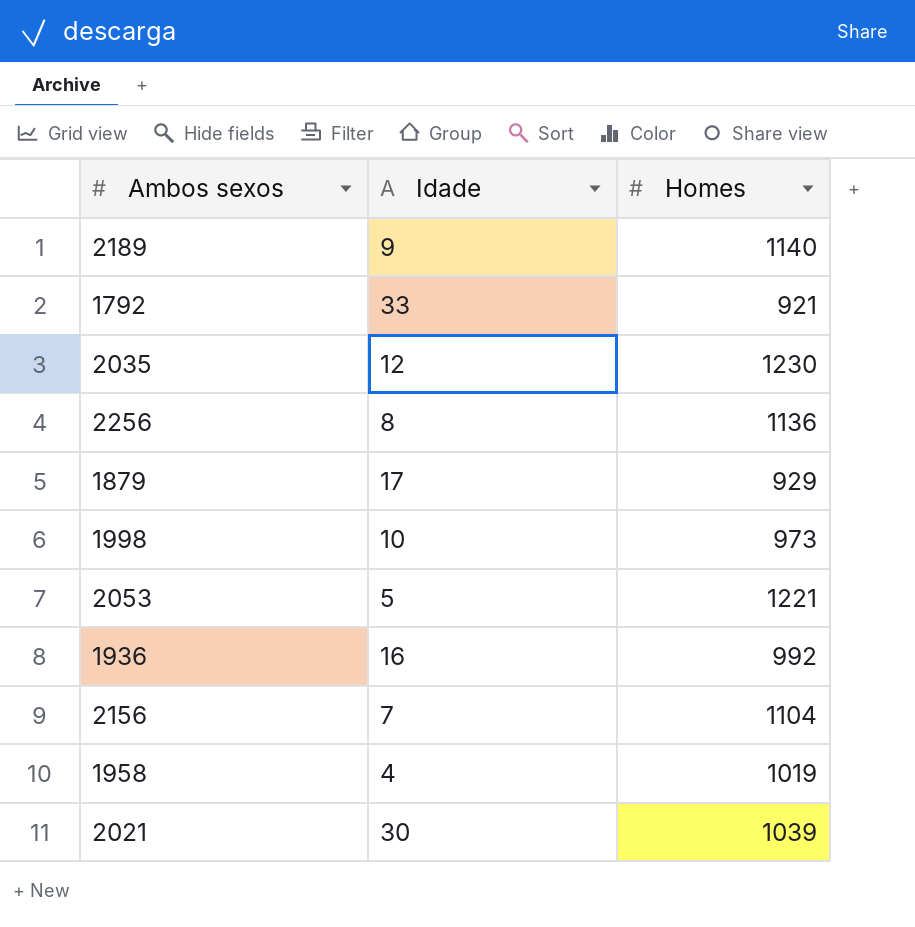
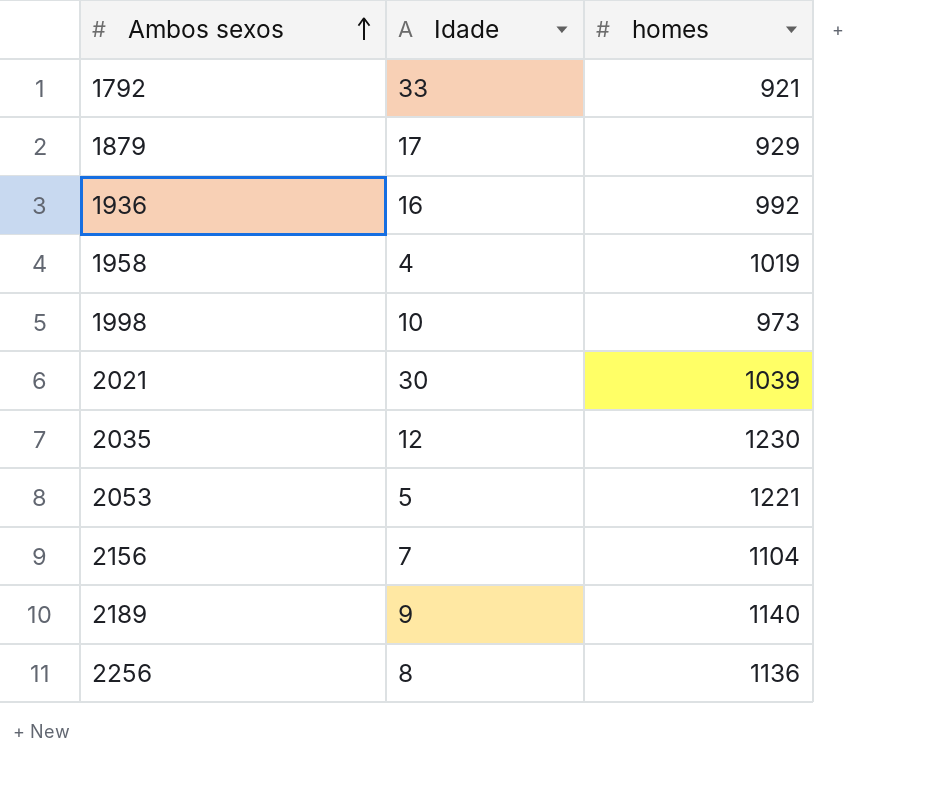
row order: none -> Ambos sexos ascending
column name: Homes -> homes

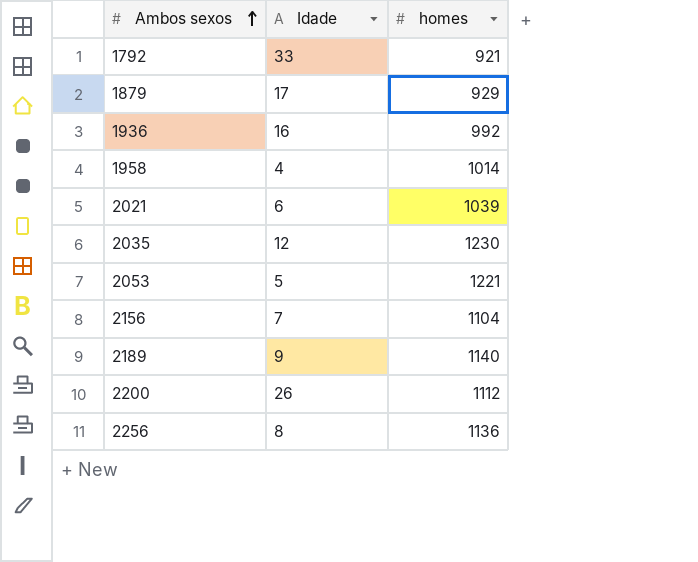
row 1998: 10 | 973 -> none
1958 | homes: 1019 -> 1014
2021 | Idade: 30 -> 6
row 2200: none -> 26 | 1112

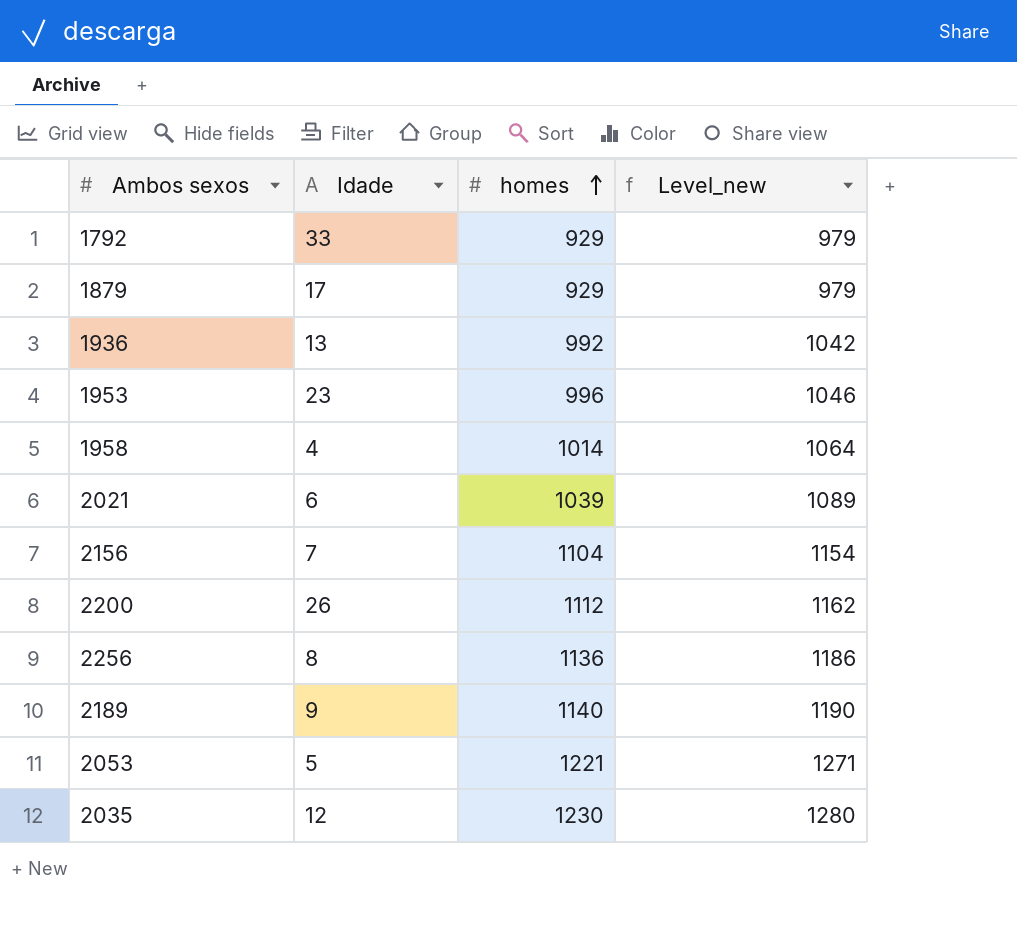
row order: Ambos sexos ascending -> homes ascending
column Level_new | formula: none -> [homes] + 50
1792 | homes: 921 -> 929
1936 | Idade: 16 -> 13
row 1953: none -> 23 | 996 | 1046

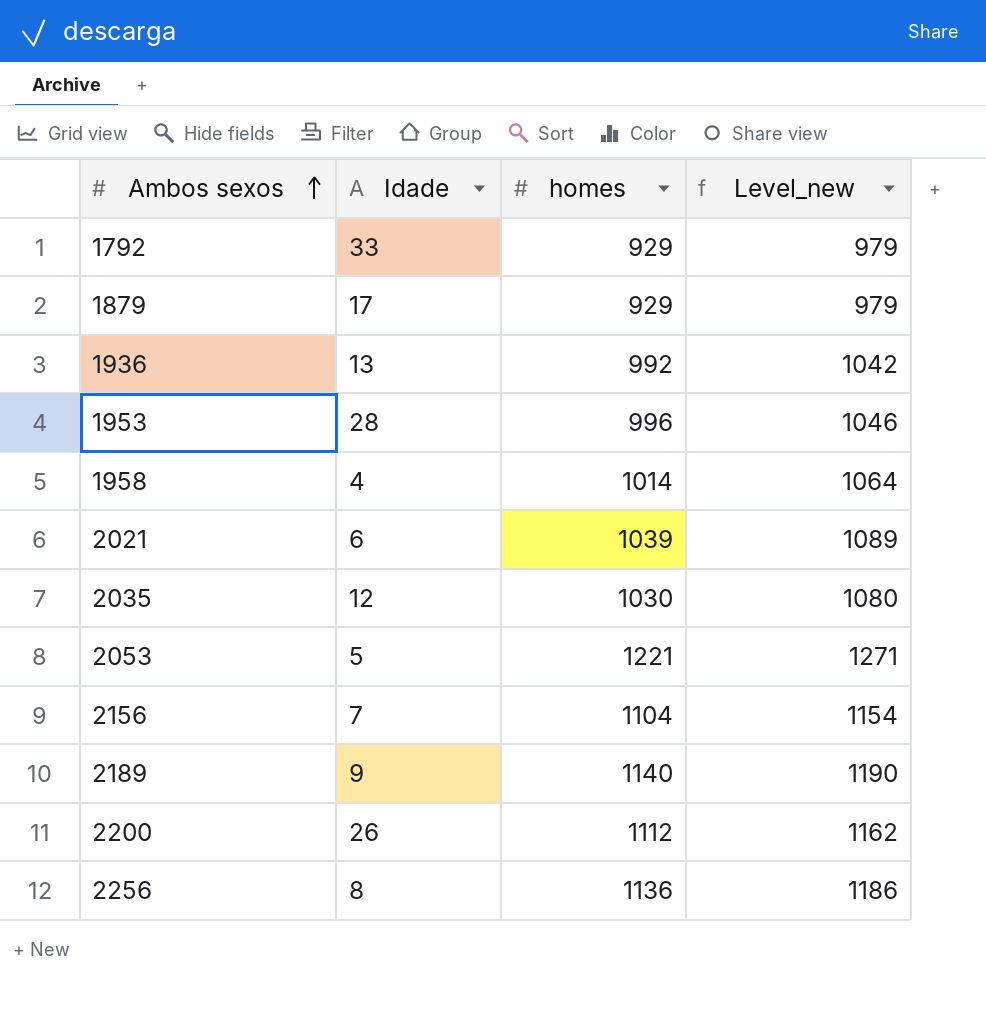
row order: homes ascending -> Ambos sexos ascending
1953 | Idade: 23 -> 28
2035 | homes: 1230 -> 1030
2035 | Level_new: 1280 -> 1080

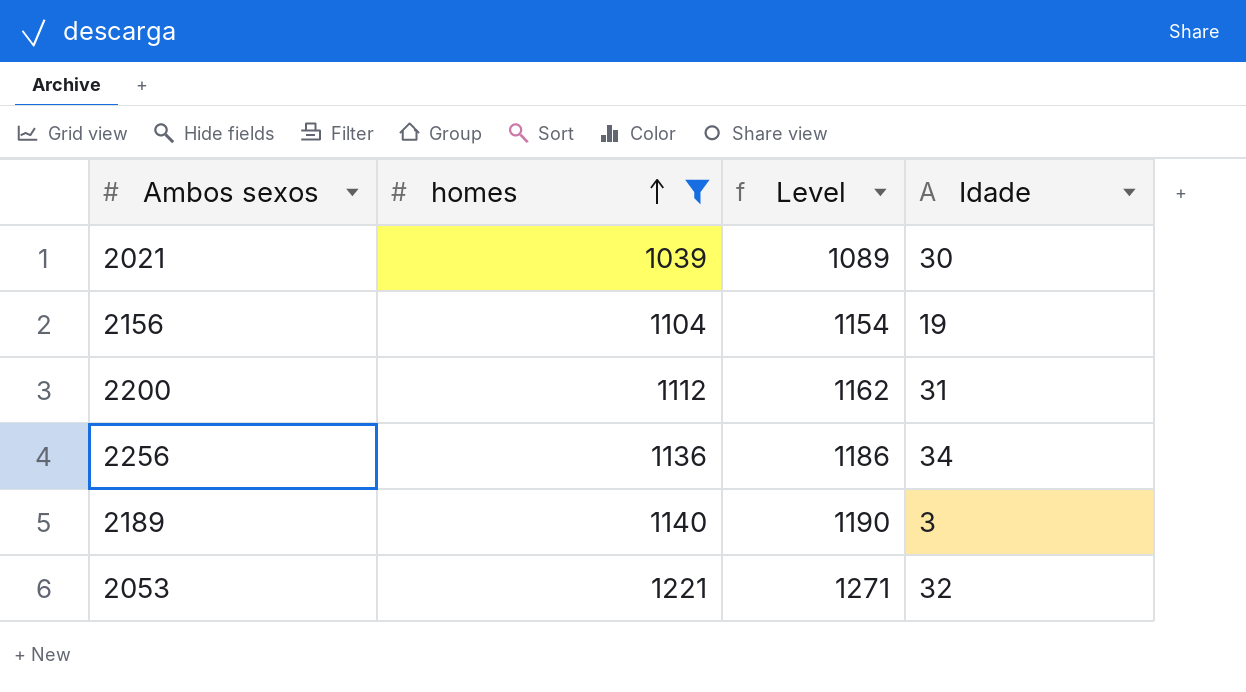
filter: none -> homes >= 1039
row order: Ambos sexos ascending -> homes ascending
column name: Level_new -> Level
column Idade | position: 2 -> 4
2021 | Idade: 6 -> 30
2156 | Idade: 7 -> 19
2200 | Idade: 26 -> 31
2256 | Idade: 8 -> 34
2189 | Idade: 9 -> 3
2053 | Idade: 5 -> 32

